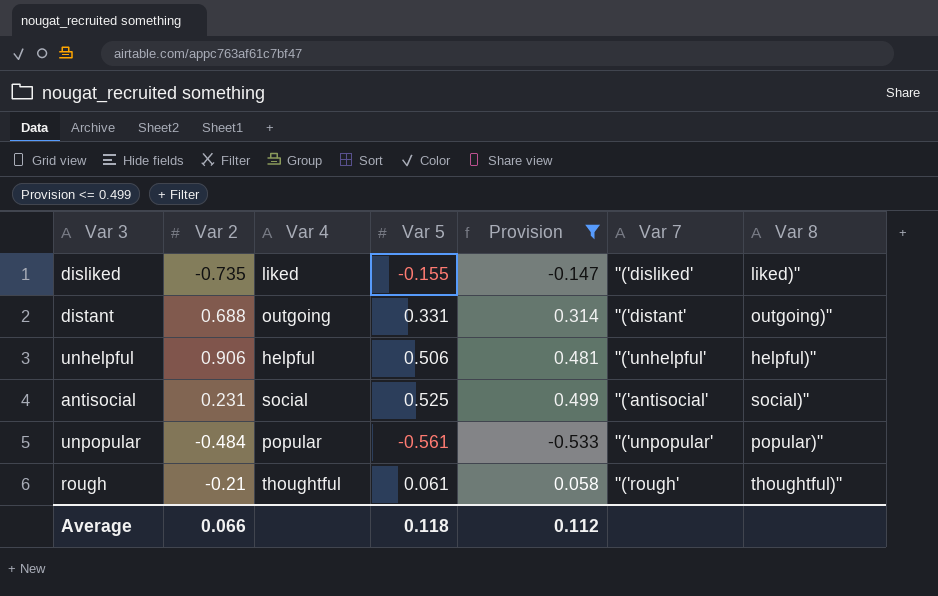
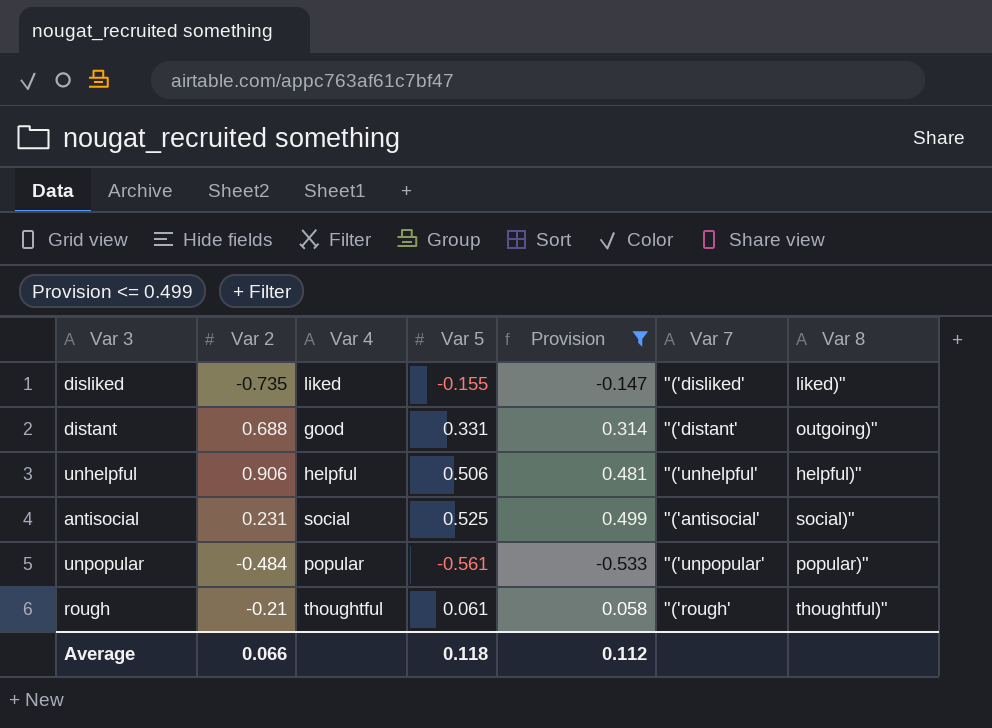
distant | Var 4: outgoing -> good

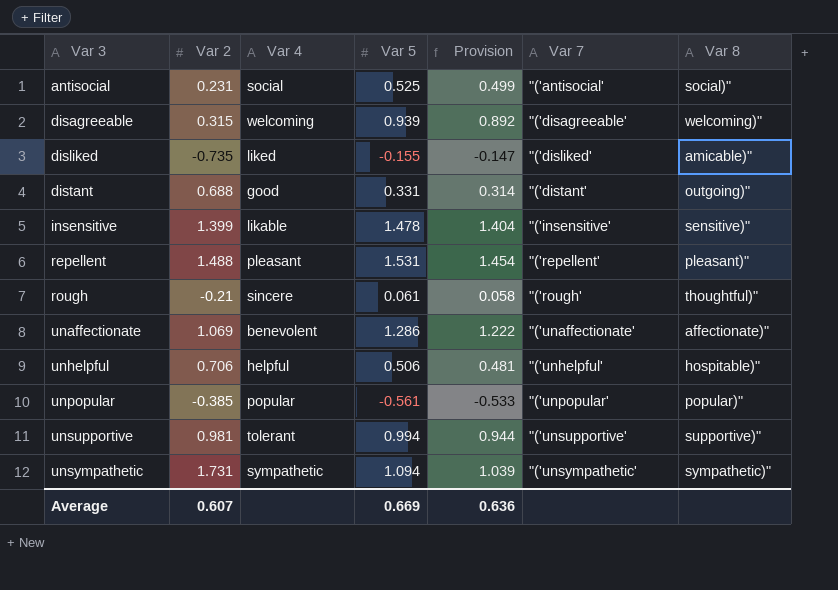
filter: Provision <= 0.499 -> none
row order: none -> Var 3 ascending
disliked | Var 8: liked)" -> amicable)"
rough | Var 4: thoughtful -> sincere
unhelpful | Var 2: 0.906 -> 0.706
unhelpful | Var 8: helpful)" -> hospitable)"
unpopular | Var 2: -0.484 -> -0.385
Average | Var 2: 0.066 -> 0.607
Average | Var 5: 0.118 -> 0.669
Average | Provision: 0.112 -> 0.636

